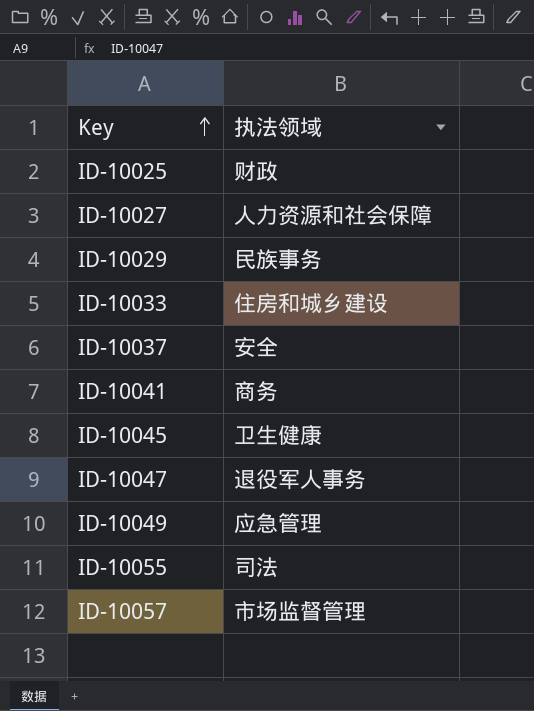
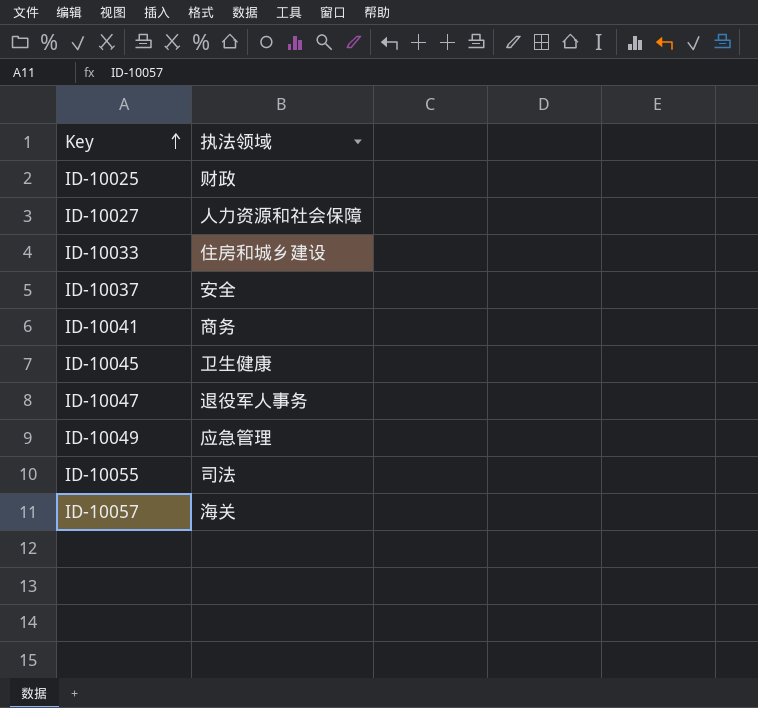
row ID-10029: 民族事务 -> none
ID-10057 | 执法领域: 市场监督管理 -> 海关

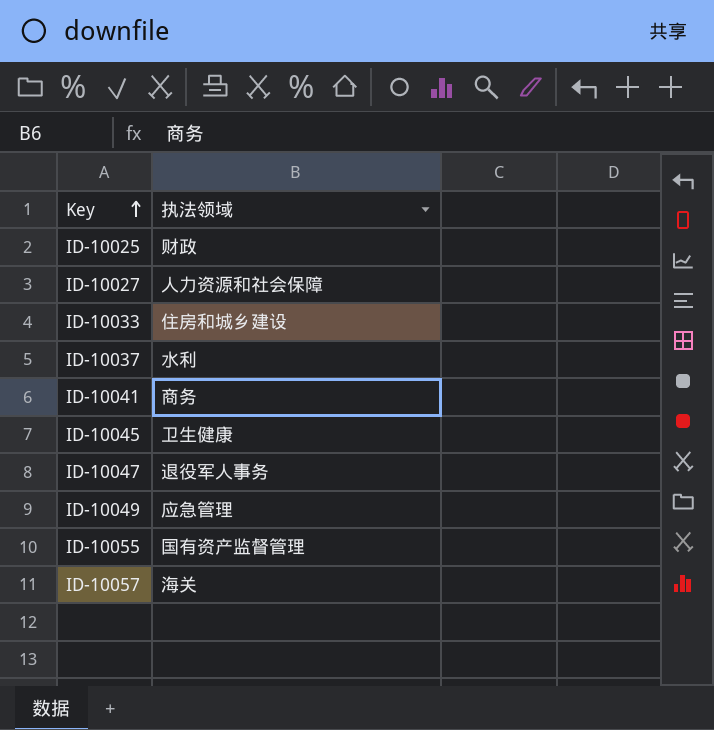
ID-10037 | 执法领域: 安全 -> 水利
ID-10055 | 执法领域: 司法 -> 国有资产监督管理

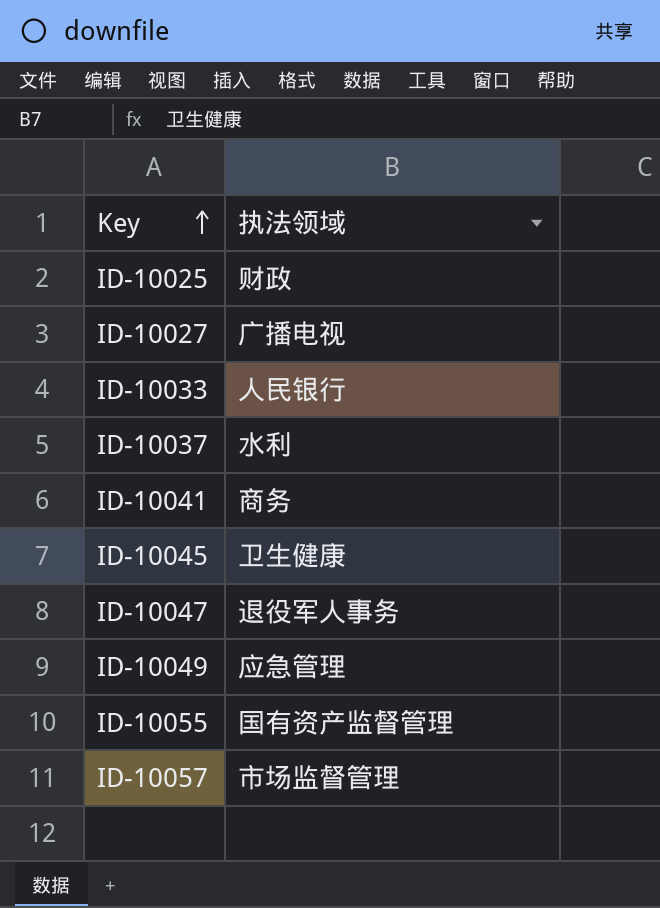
ID-10027 | 执法领域: 人力资源和社会保障 -> 广播电视
ID-10033 | 执法领域: 住房和城乡建设 -> 人民银行
ID-10057 | 执法领域: 海关 -> 市场监督管理

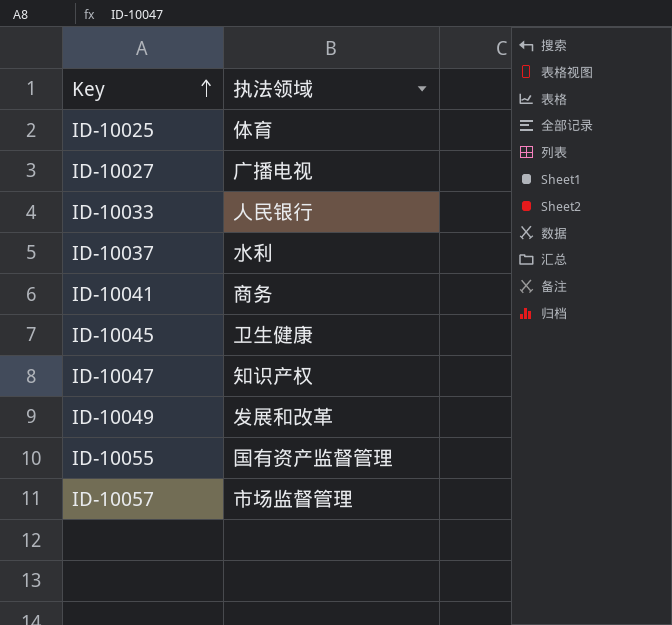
ID-10025 | 执法领域: 财政 -> 体育
ID-10047 | 执法领域: 退役军人事务 -> 知识产权
ID-10049 | 执法领域: 应急管理 -> 发展和改革

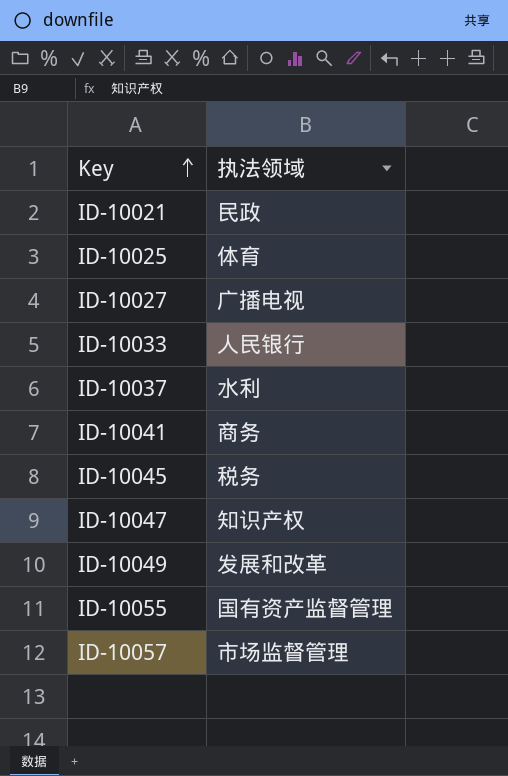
row ID-10021: none -> 民政
ID-10045 | 执法领域: 卫生健康 -> 税务

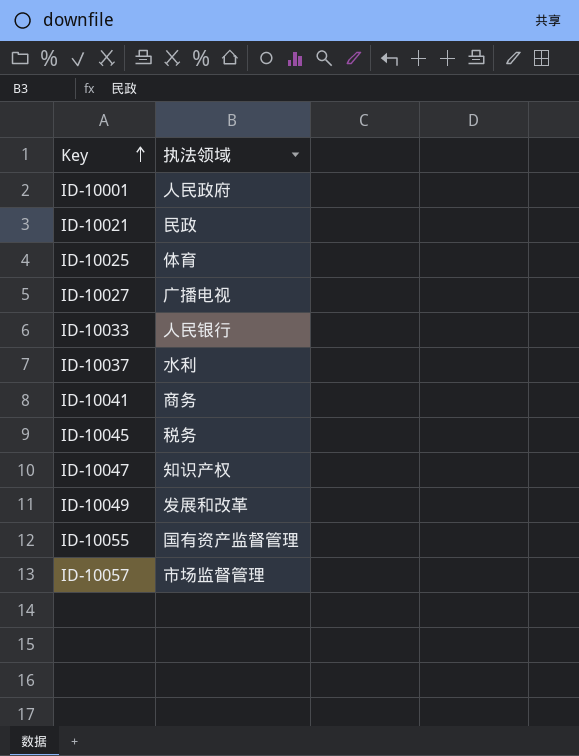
row ID-10001: none -> 人民政府

